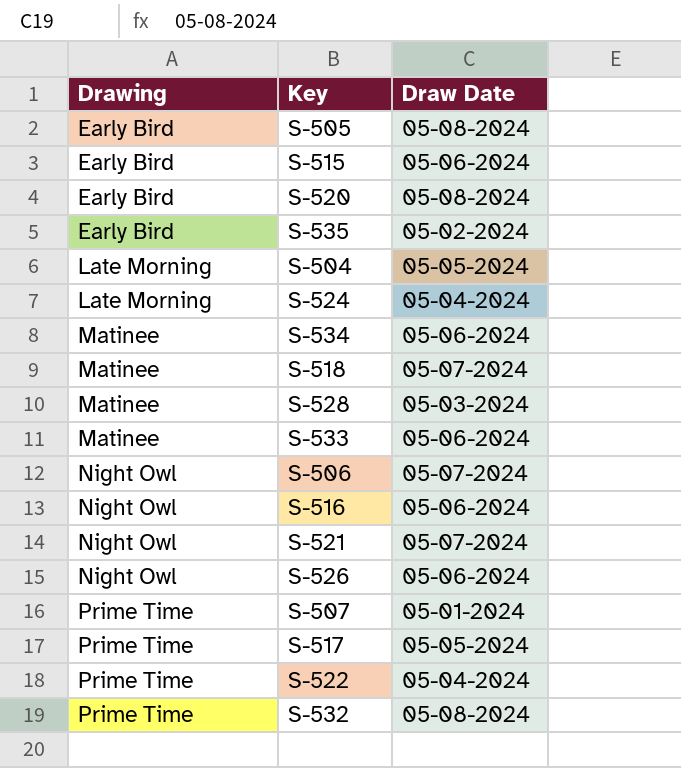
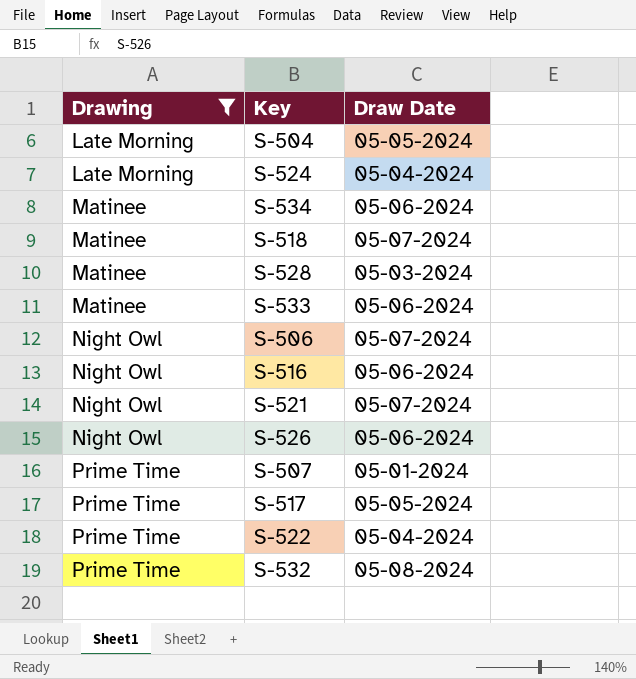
filter: none -> Drawing != Early Bird

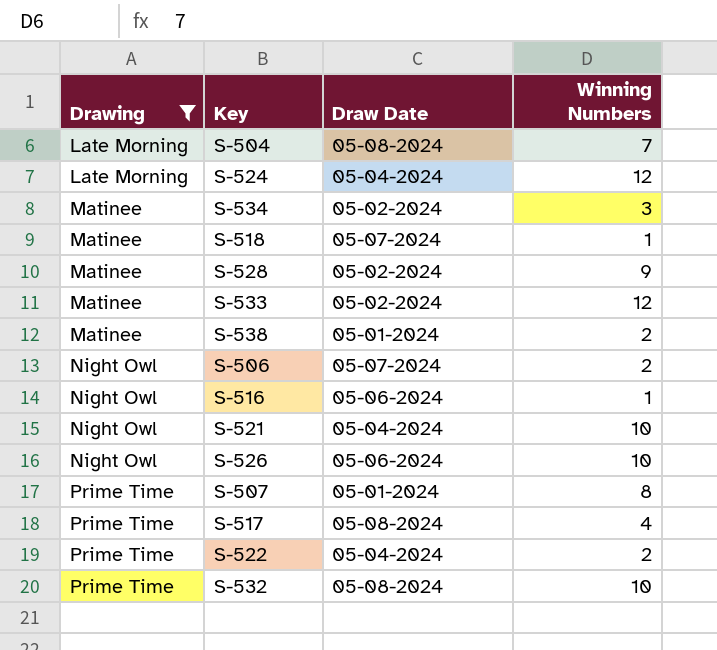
column Winning Numbers | position: none -> 4
S-504 | Draw Date: 05-05-2024 -> 05-08-2024
S-534 | Draw Date: 05-06-2024 -> 05-02-2024
S-528 | Draw Date: 05-03-2024 -> 05-02-2024
S-533 | Draw Date: 05-06-2024 -> 05-02-2024
row S-538: none -> Matinee | 05-01-2024 | 2
S-521 | Draw Date: 05-07-2024 -> 05-04-2024
S-517 | Draw Date: 05-05-2024 -> 05-08-2024

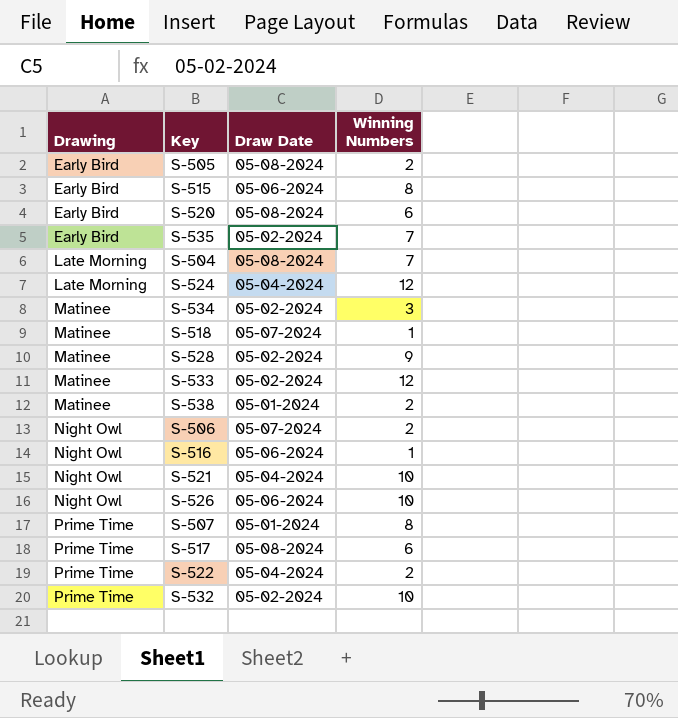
filter: Drawing != Early Bird -> none
S-517 | Winning Numbers: 4 -> 6
S-532 | Draw Date: 05-08-2024 -> 05-02-2024

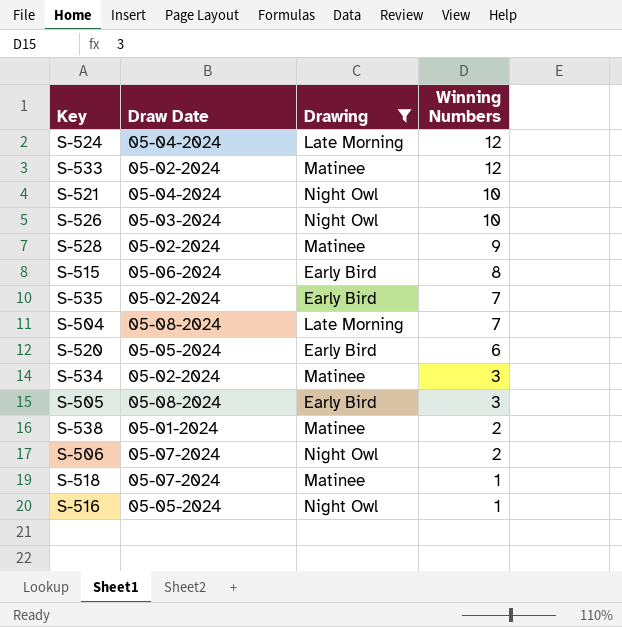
filter: none -> Drawing != Prime Time
row order: Drawing ascending -> Winning Numbers descending
column Drawing | position: 1 -> 3
S-526 | Draw Date: 05-06-2024 -> 05-03-2024
S-520 | Draw Date: 05-08-2024 -> 05-05-2024
S-505 | Winning Numbers: 2 -> 3
S-516 | Draw Date: 05-06-2024 -> 05-05-2024

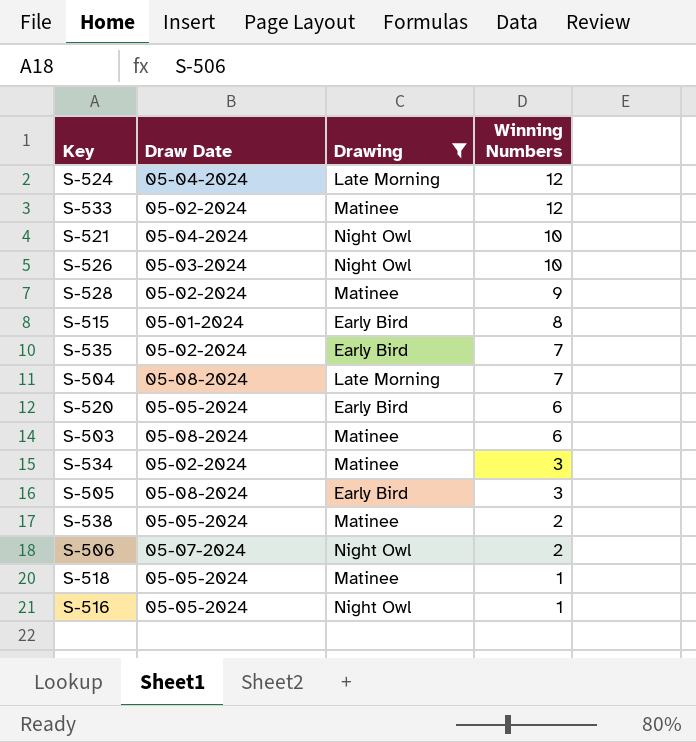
S-515 | Draw Date: 05-06-2024 -> 05-01-2024
row S-503: none -> 05-08-2024 | Matinee | 6
S-538 | Draw Date: 05-01-2024 -> 05-05-2024
S-518 | Draw Date: 05-07-2024 -> 05-05-2024

